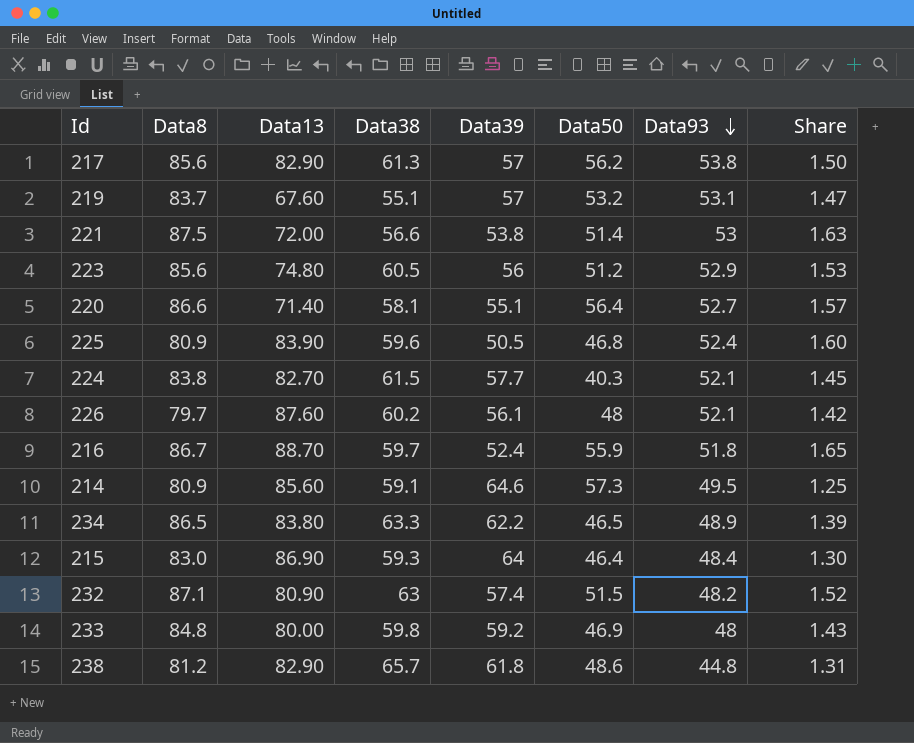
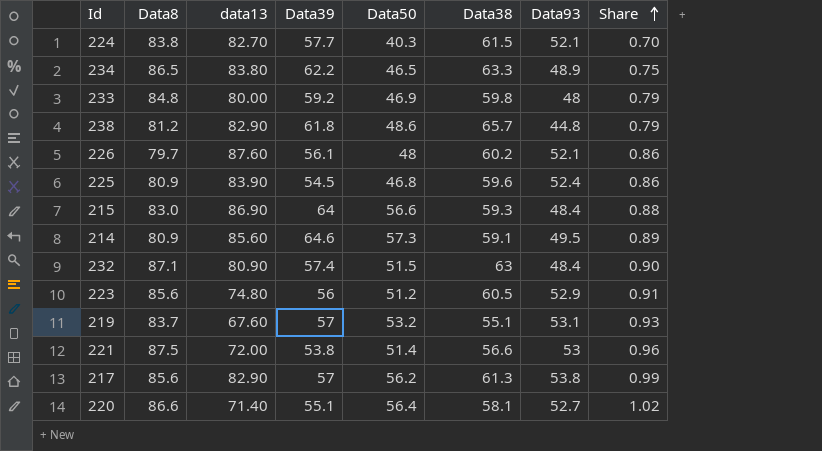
row order: Data93 descending -> Share ascending
column name: Data13 -> data13
column Data38 | position: 4 -> 6
column Share | formula: [Data8] / [Data39] -> [Data50] / [Data39]
row 216: 86.7 | 88.70 | 59.7 | 52.4 | 55.9 | 51.8 | 1.65 -> none
225 | Data39: 50.5 -> 54.5
215 | Data50: 46.4 -> 56.6
232 | Data93: 48.2 -> 48.4

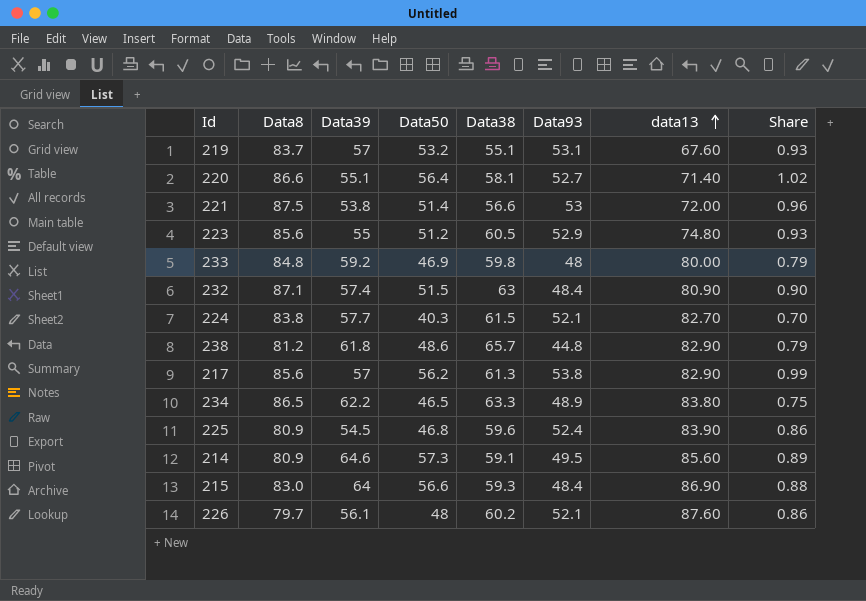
row order: Share ascending -> data13 ascending
column data13 | position: 3 -> 7
223 | Data39: 56 -> 55
223 | Share: 0.91 -> 0.93

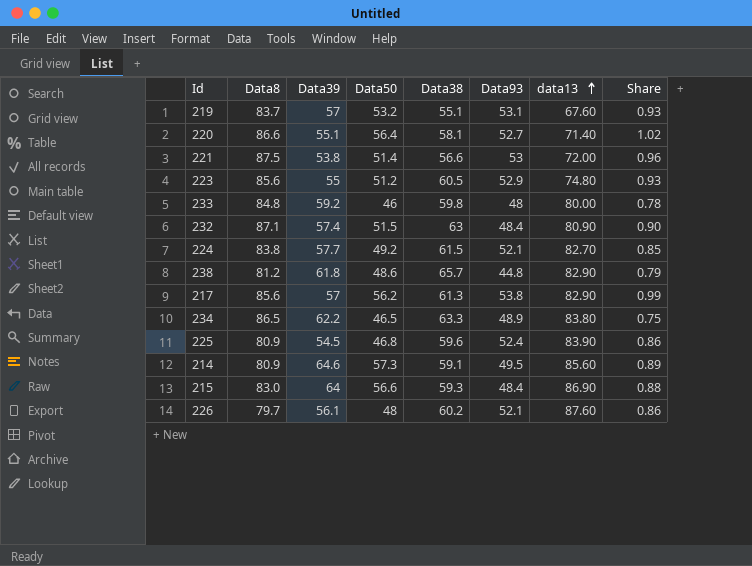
233 | Data50: 46.9 -> 46
233 | Share: 0.79 -> 0.78
224 | Data50: 40.3 -> 49.2
224 | Share: 0.70 -> 0.85

